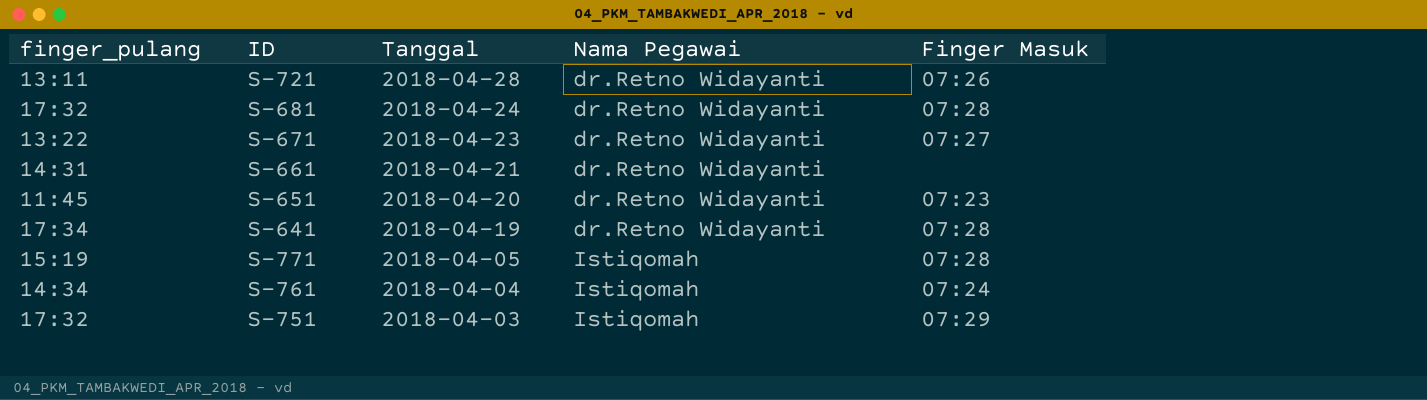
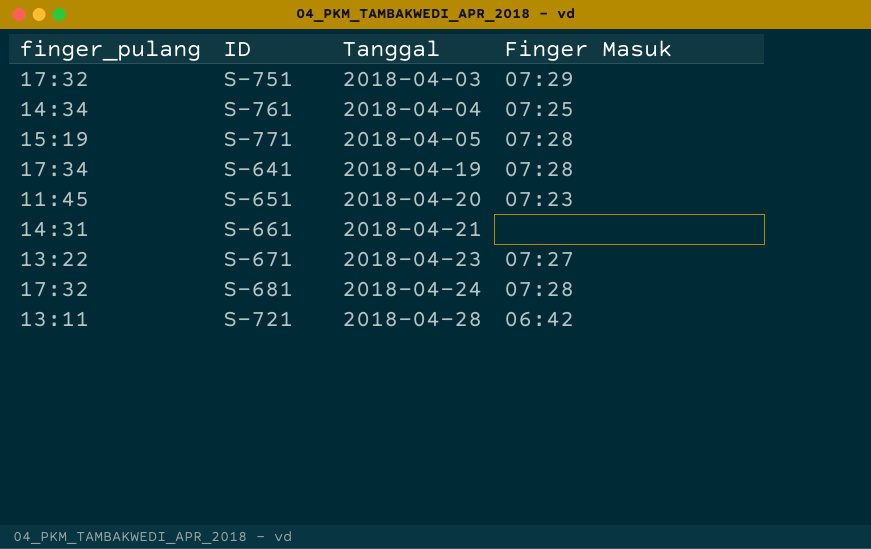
row order: Tanggal descending -> Tanggal ascending
column Nama Pegawai | position: 4 -> none
S-761 | Finger Masuk: 07:24 -> 07:25
S-721 | Finger Masuk: 07:26 -> 06:42

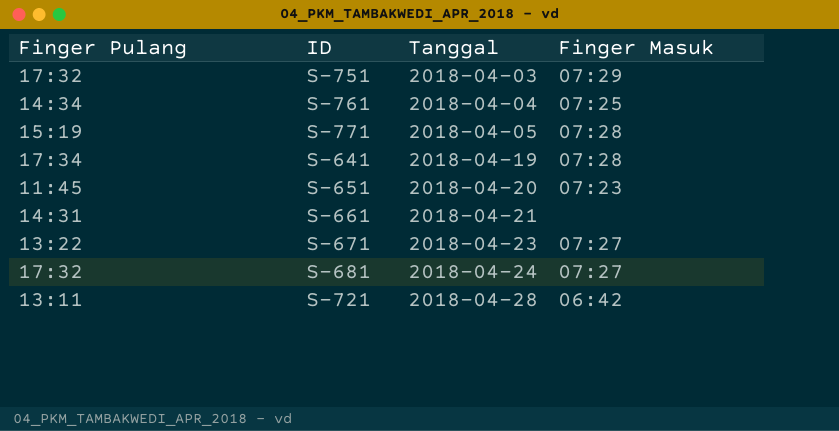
column name: finger_pulang -> Finger Pulang
S-681 | Finger Masuk: 07:28 -> 07:27

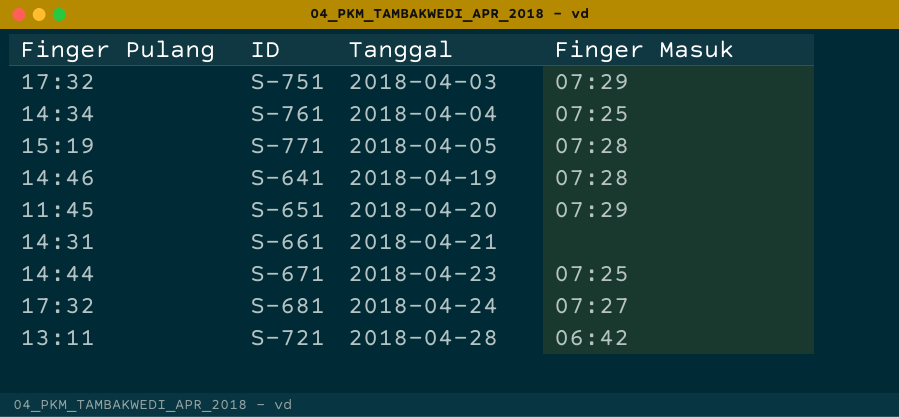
S-641 | Finger Pulang: 17:34 -> 14:46
S-651 | Finger Masuk: 07:23 -> 07:29
S-671 | Finger Pulang: 13:22 -> 14:44
S-671 | Finger Masuk: 07:27 -> 07:25

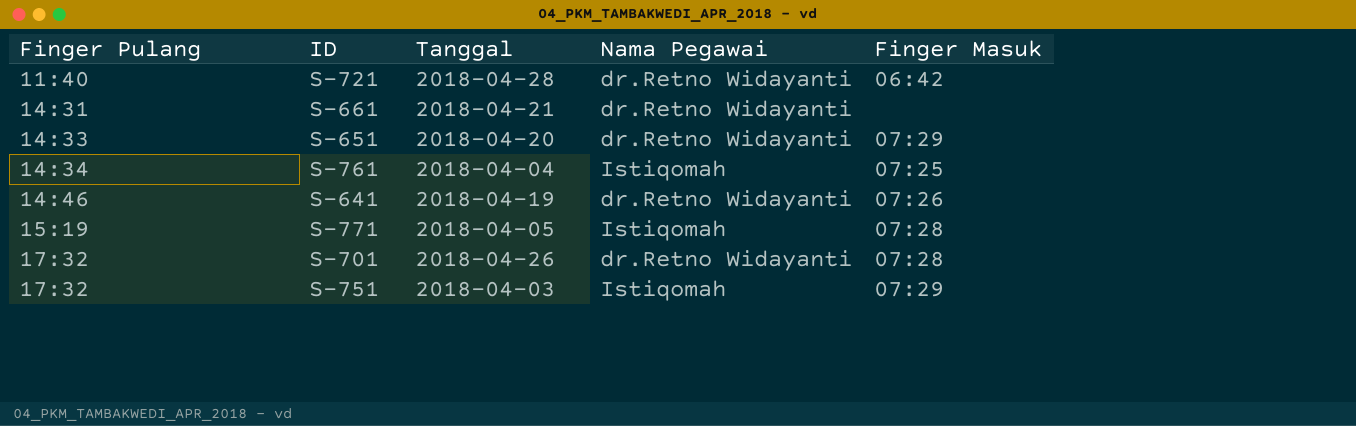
row order: Tanggal ascending -> Finger Pulang ascending
column Nama Pegawai | position: none -> 4
row S-671: 14:44 | 2018-04-23 | 07:25 -> none
row S-681: 17:32 | 2018-04-24 | 07:27 -> none
S-721 | Finger Pulang: 13:11 -> 11:40
S-651 | Finger Pulang: 11:45 -> 14:33
S-641 | Finger Masuk: 07:28 -> 07:26
row S-701: none -> 17:32 | 2018-04-26 | dr.Retno Widayanti | 07:28

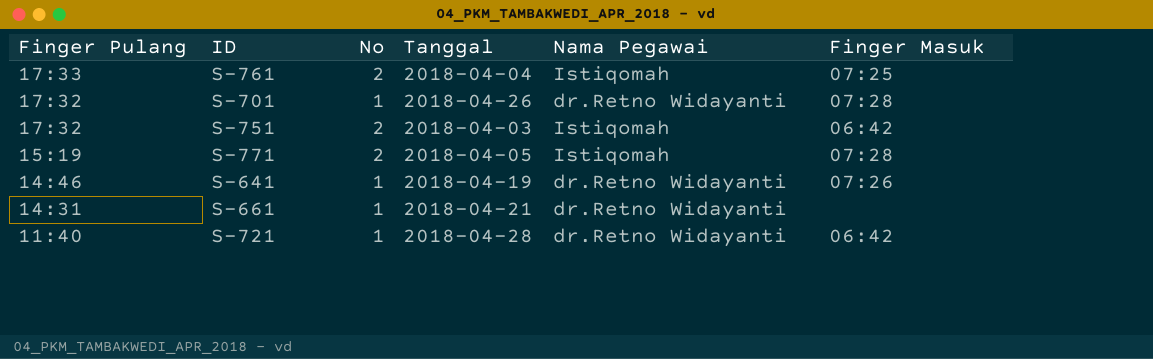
row order: Finger Pulang ascending -> Finger Pulang descending
column No | position: none -> 3
row S-651: 14:33 | 2018-04-20 | dr.Retno Widayanti | 07:29 -> none
S-761 | Finger Pulang: 14:34 -> 17:33
S-751 | Finger Masuk: 07:29 -> 06:42

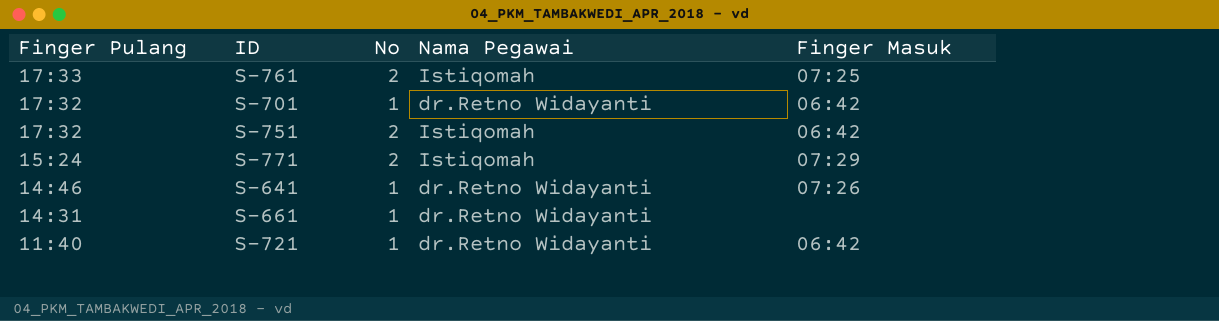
column Tanggal | position: 4 -> none
S-701 | Finger Masuk: 07:28 -> 06:42
S-771 | Finger Pulang: 15:19 -> 15:24
S-771 | Finger Masuk: 07:28 -> 07:29

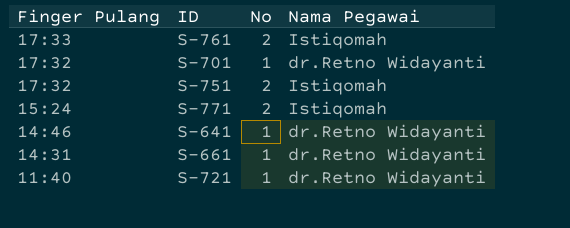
column Finger Masuk | position: 5 -> none

